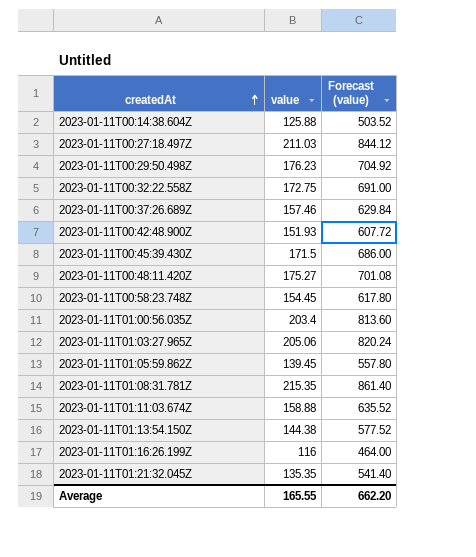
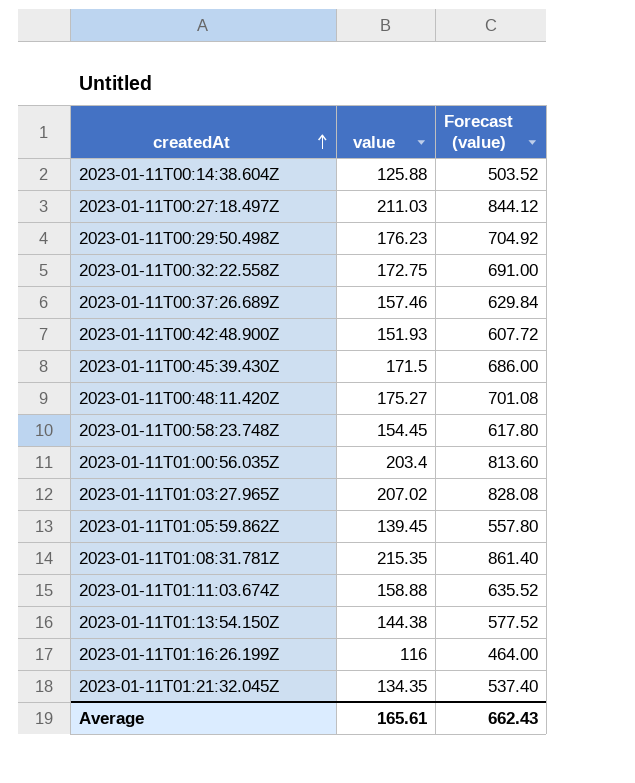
2023-01-11T01:03:27.965Z | value: 205.06 -> 207.02
2023-01-11T01:03:27.965Z | Forecast (value): 820.24 -> 828.08
2023-01-11T01:21:32.045Z | value: 135.35 -> 134.35
2023-01-11T01:21:32.045Z | Forecast (value): 541.40 -> 537.40
Average | value: 165.55 -> 165.61
Average | Forecast (value): 662.20 -> 662.43

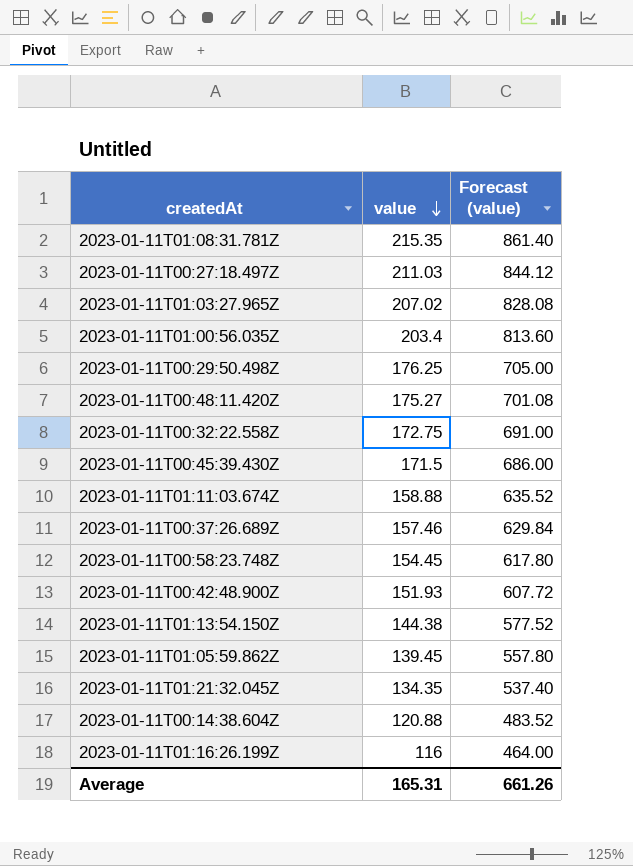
row order: createdAt ascending -> value descending
2023-01-11T00:29:50.498Z | value: 176.23 -> 176.25
2023-01-11T00:29:50.498Z | Forecast (value): 704.92 -> 705.00
2023-01-11T00:14:38.604Z | value: 125.88 -> 120.88
2023-01-11T00:14:38.604Z | Forecast (value): 503.52 -> 483.52
Average | value: 165.61 -> 165.31
Average | Forecast (value): 662.43 -> 661.26

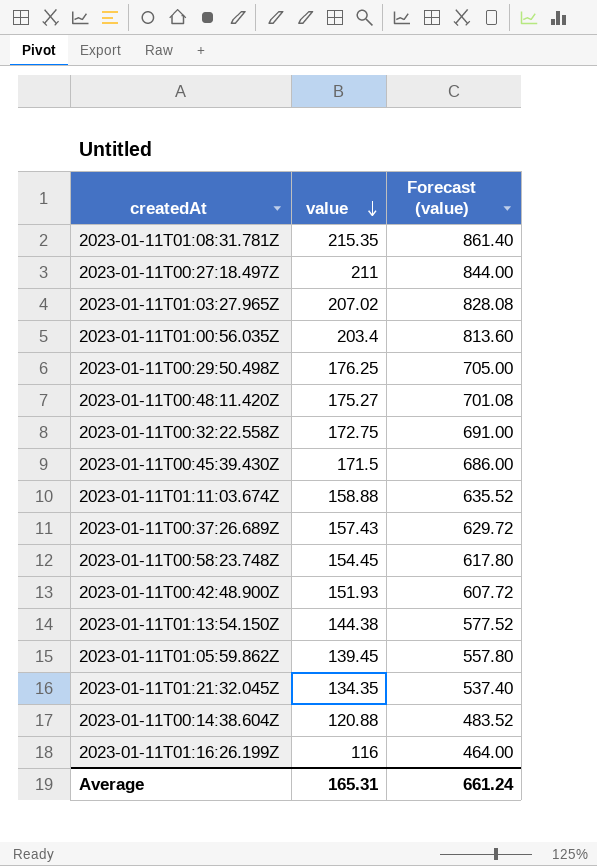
2023-01-11T00:27:18.497Z | value: 211.03 -> 211
2023-01-11T00:27:18.497Z | Forecast (value): 844.12 -> 844.00
2023-01-11T00:37:26.689Z | value: 157.46 -> 157.43
2023-01-11T00:37:26.689Z | Forecast (value): 629.84 -> 629.72
Average | Forecast (value): 661.26 -> 661.24

